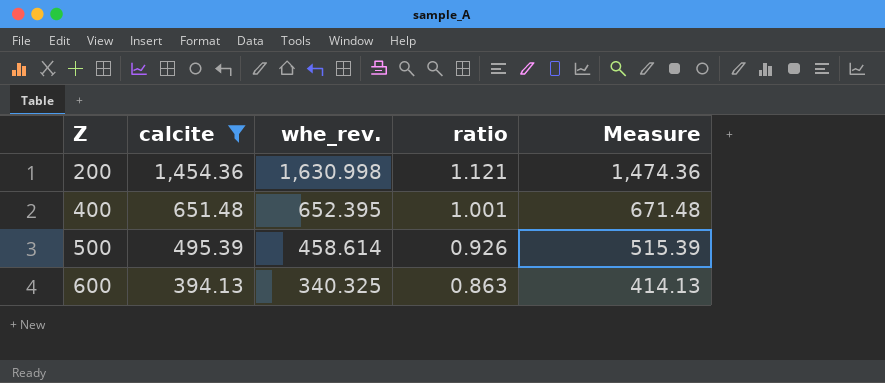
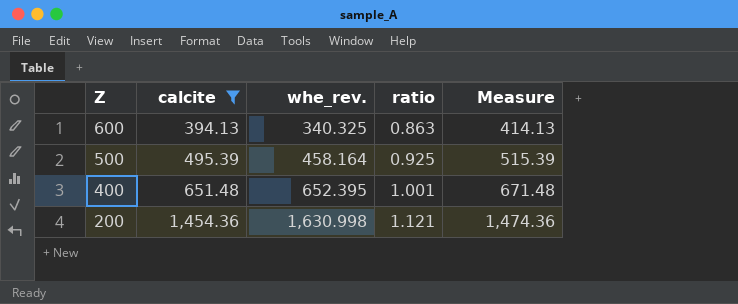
row order: Z ascending -> Z descending
500 | whe_rev.: 458.614 -> 458.164
500 | ratio: 0.926 -> 0.925

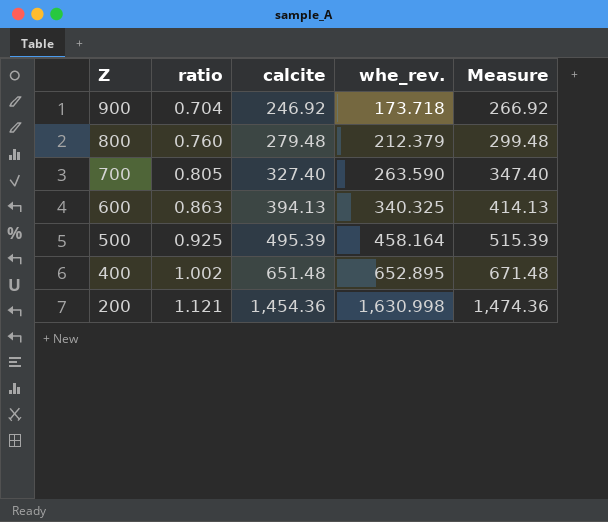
filter: calcite >= 394.13 -> none
column ratio | position: 4 -> 2
400 | ratio: 1.001 -> 1.002
400 | whe_rev.: 652.395 -> 652.895

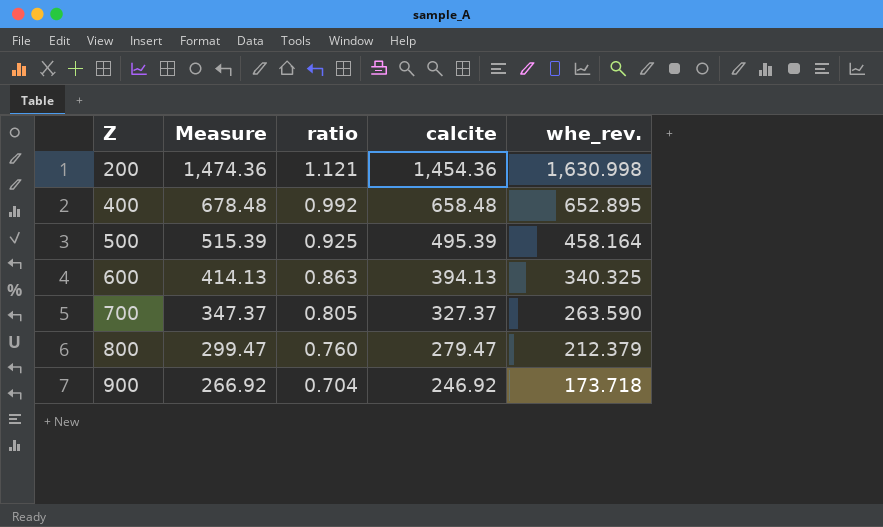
row order: Z descending -> Z ascending
column Measure | position: 5 -> 2
400 | Measure: 671.48 -> 678.48
400 | ratio: 1.002 -> 0.992
400 | calcite: 651.48 -> 658.48
700 | Measure: 347.40 -> 347.37
700 | calcite: 327.40 -> 327.37
800 | Measure: 299.48 -> 299.47
800 | calcite: 279.48 -> 279.47

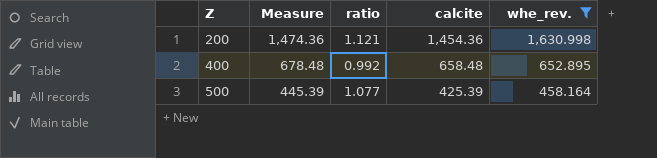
filter: none -> whe_rev. >= 458.164
500 | Measure: 515.39 -> 445.39
500 | ratio: 0.925 -> 1.077
500 | calcite: 495.39 -> 425.39

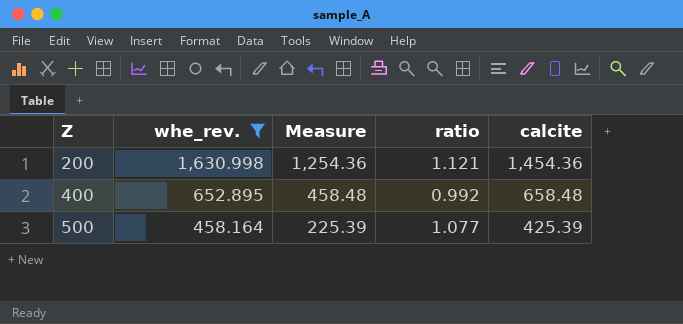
column whe_rev. | position: 5 -> 2
column Measure | formula: [calcite] + 20 -> [calcite] - 200

